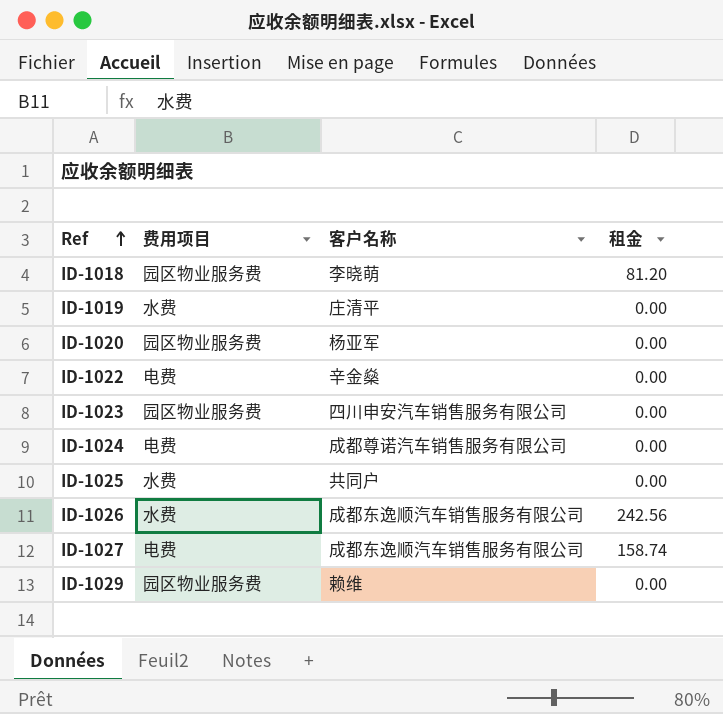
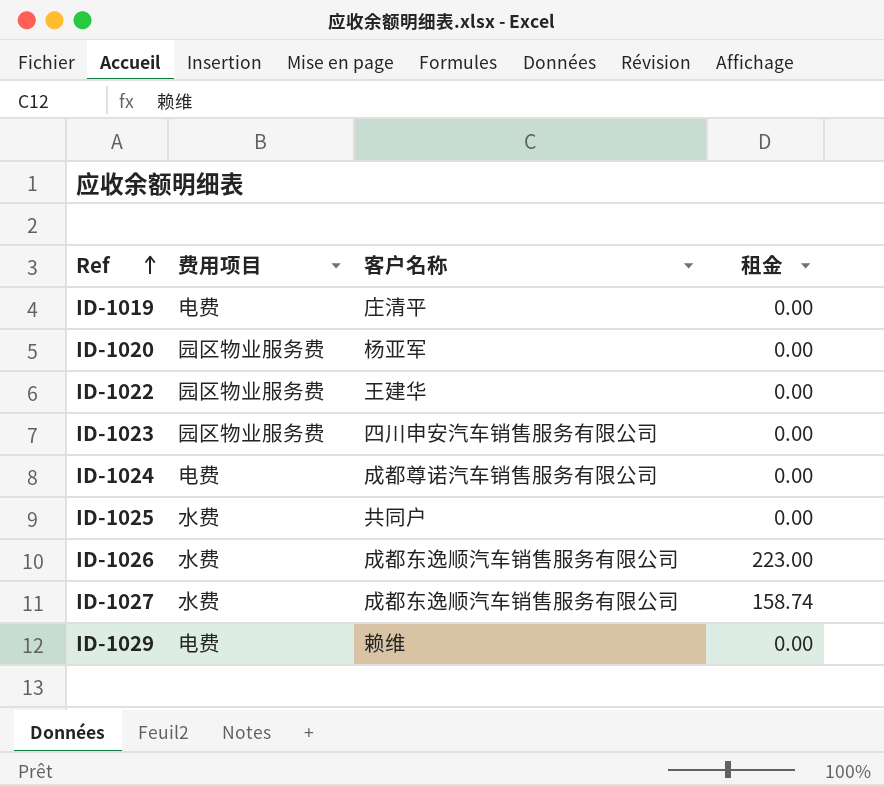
row ID-1018: 园区物业服务费 | 李晓萌 | 81.20 -> none
ID-1019 | 费用项目: 水费 -> 电费
ID-1022 | 费用项目: 电费 -> 园区物业服务费
ID-1022 | 客户名称: 辛金燊 -> 王建华
ID-1026 | 租金: 242.56 -> 223.00
ID-1027 | 费用项目: 电费 -> 水费
ID-1029 | 费用项目: 园区物业服务费 -> 电费

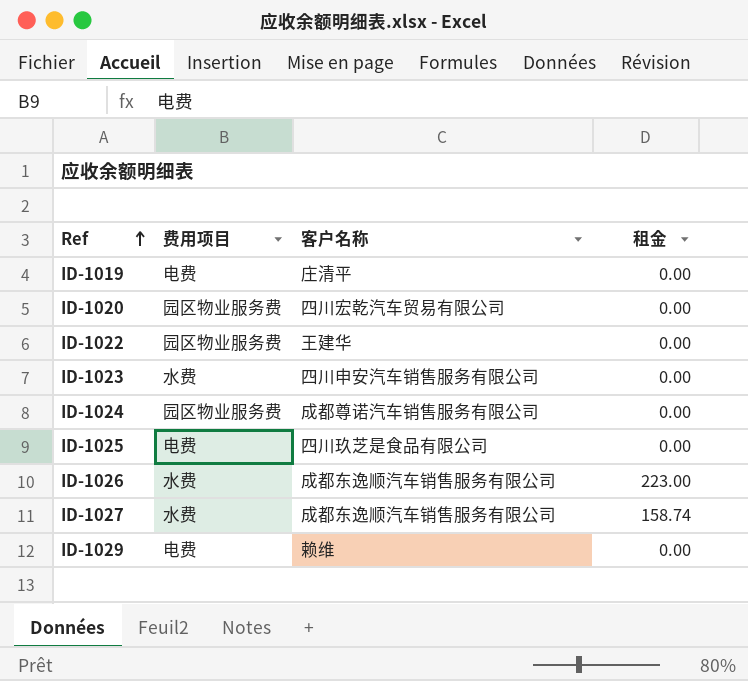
ID-1020 | 客户名称: 杨亚军 -> 四川宏乾汽车贸易有限公司
ID-1023 | 费用项目: 园区物业服务费 -> 水费
ID-1024 | 费用项目: 电费 -> 园区物业服务费
ID-1025 | 费用项目: 水费 -> 电费
ID-1025 | 客户名称: 共同户 -> 四川玖芝是食品有限公司

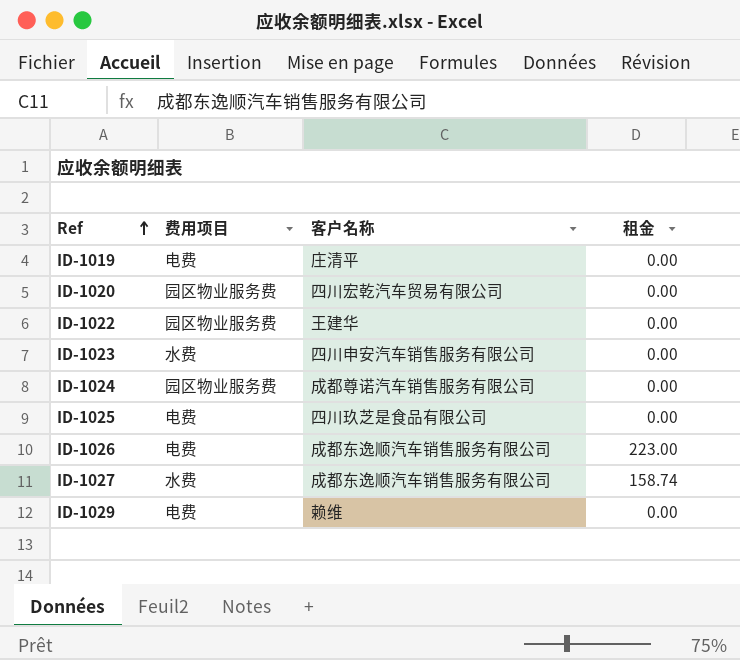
ID-1026 | 费用项目: 水费 -> 电费

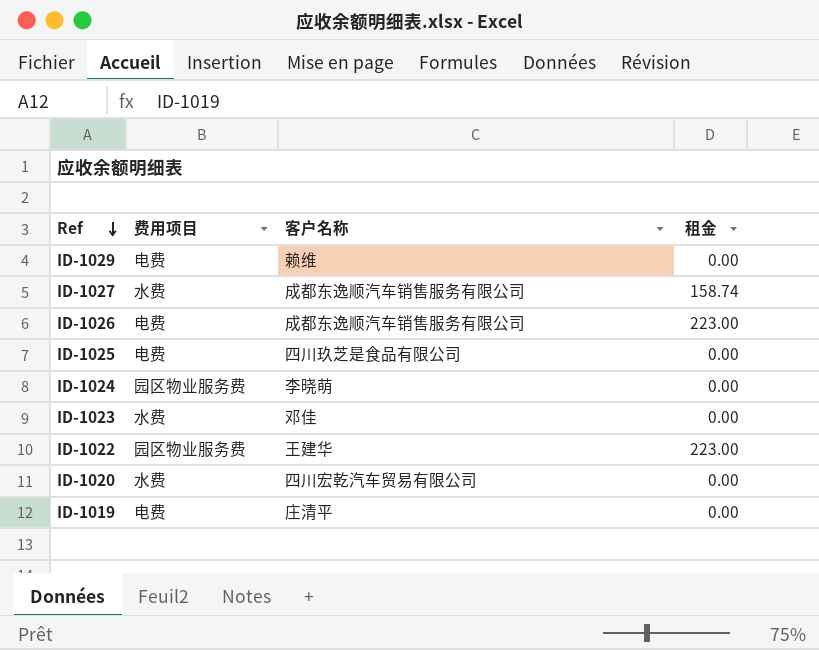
row order: Ref ascending -> Ref descending
ID-1024 | 客户名称: 成都尊诺汽车销售服务有限公司 -> 李晓萌
ID-1023 | 客户名称: 四川申安汽车销售服务有限公司 -> 邓佳
ID-1022 | 租金: 0.00 -> 223.00
ID-1020 | 费用项目: 园区物业服务费 -> 水费

